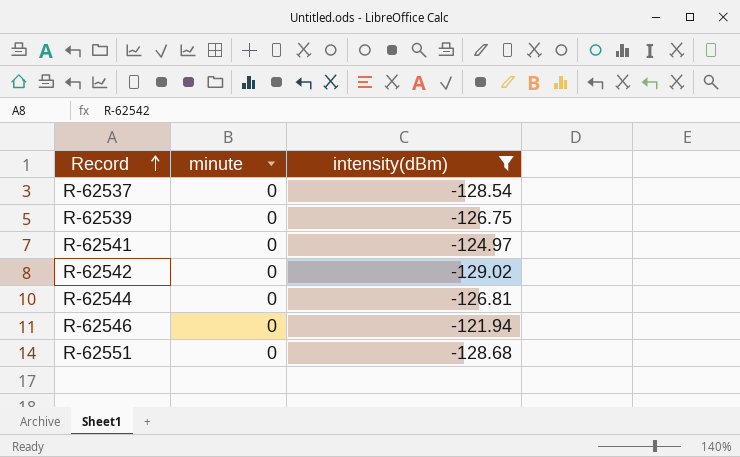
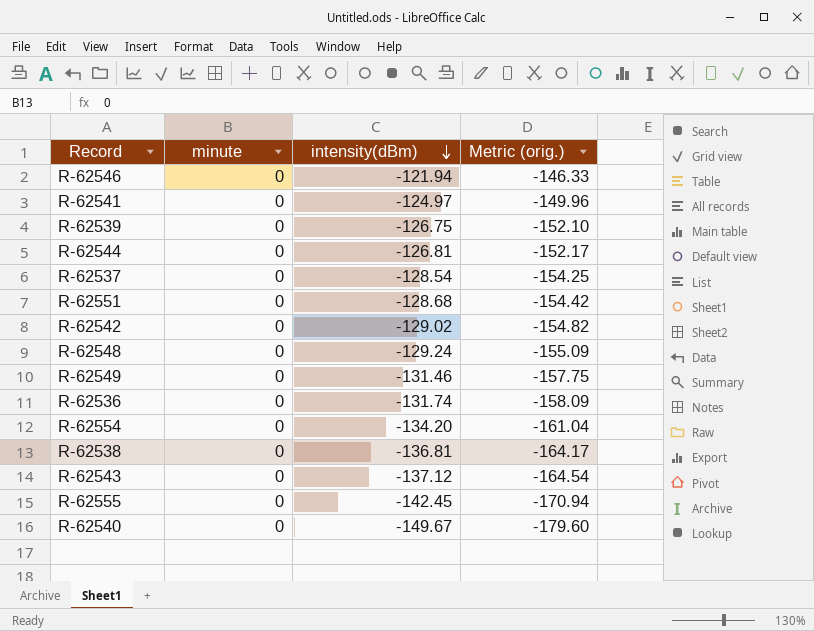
filter: intensity(dBm) >= -129.02 -> none
row order: Record ascending -> intensity(dBm) descending
column Metric (orig.) | formula: none -> [intensity(dBm)] * 1.2

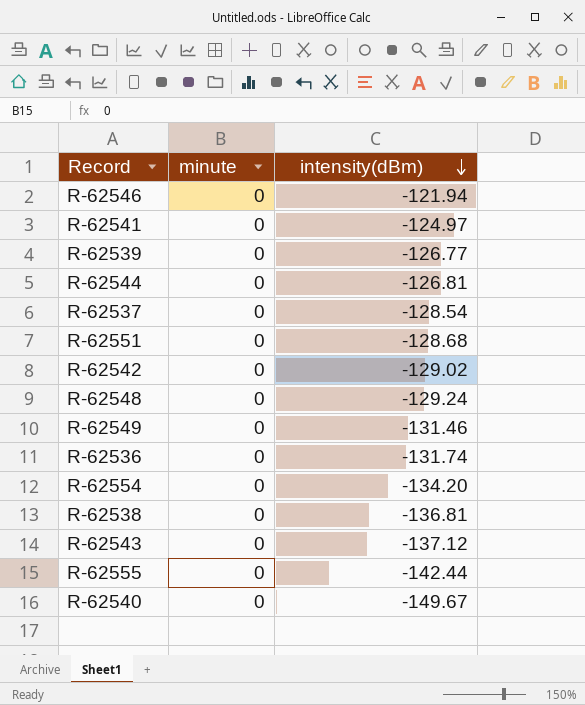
column Metric (orig.) | formula: [intensity(dBm)] * 1.2 -> none
R-62539 | intensity(dBm): -126.75 -> -126.77
R-62555 | intensity(dBm): -142.45 -> -142.44

